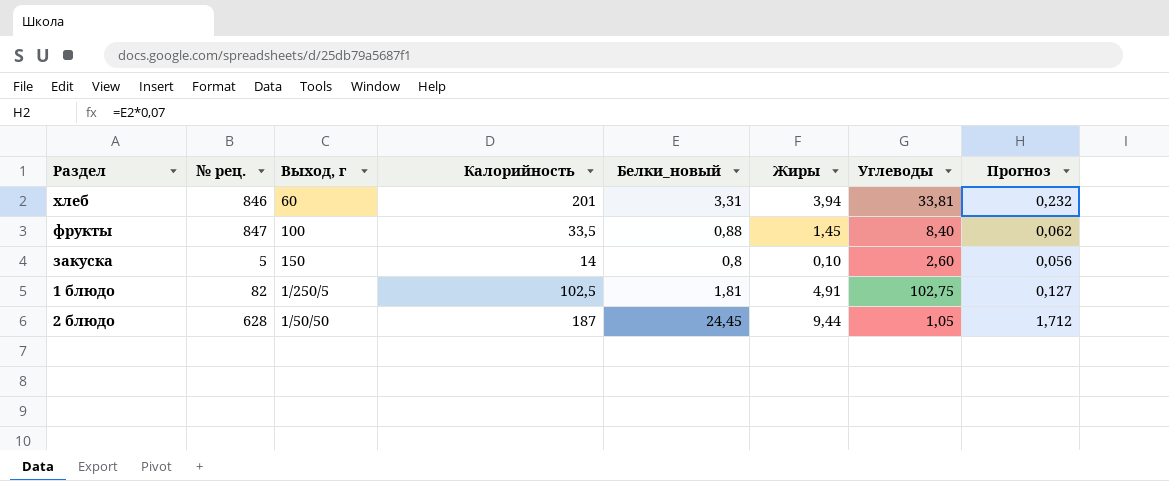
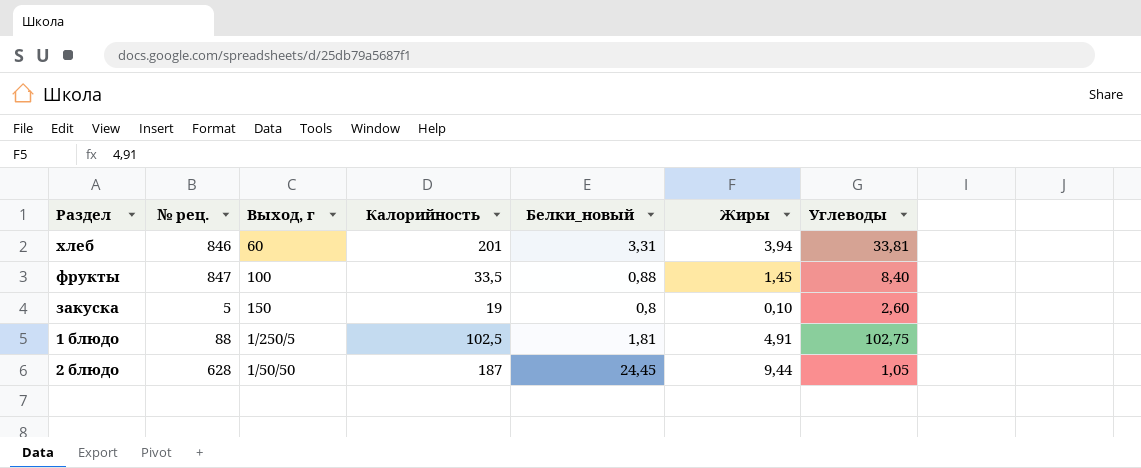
column Прогноз | formula: [Белки_новый] * 0,07 -> none
закуска | Калорийность: 14 -> 19
1 блюдо | № рец.: 82 -> 88

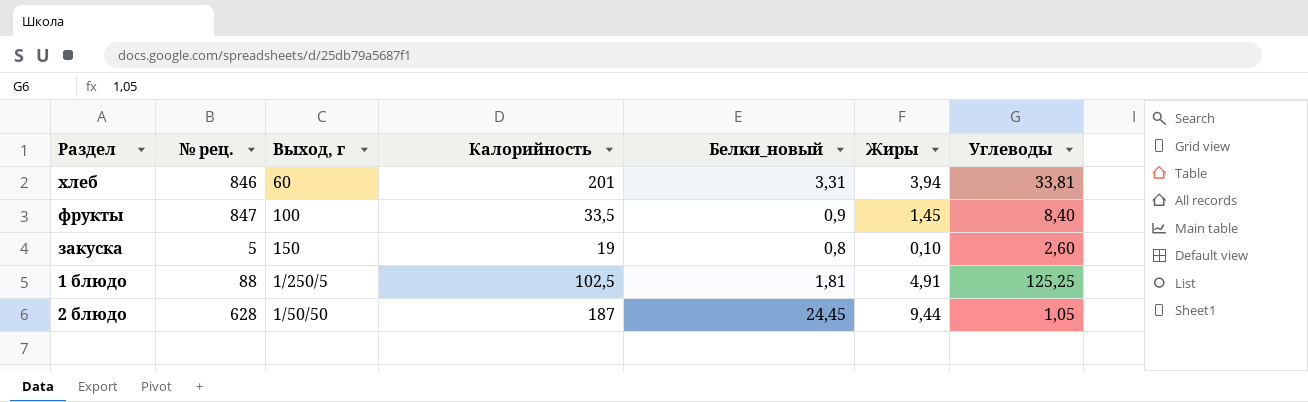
фрукты | Белки_новый: 0,88 -> 0,9
1 блюдо | Углеводы: 102,75 -> 125,25

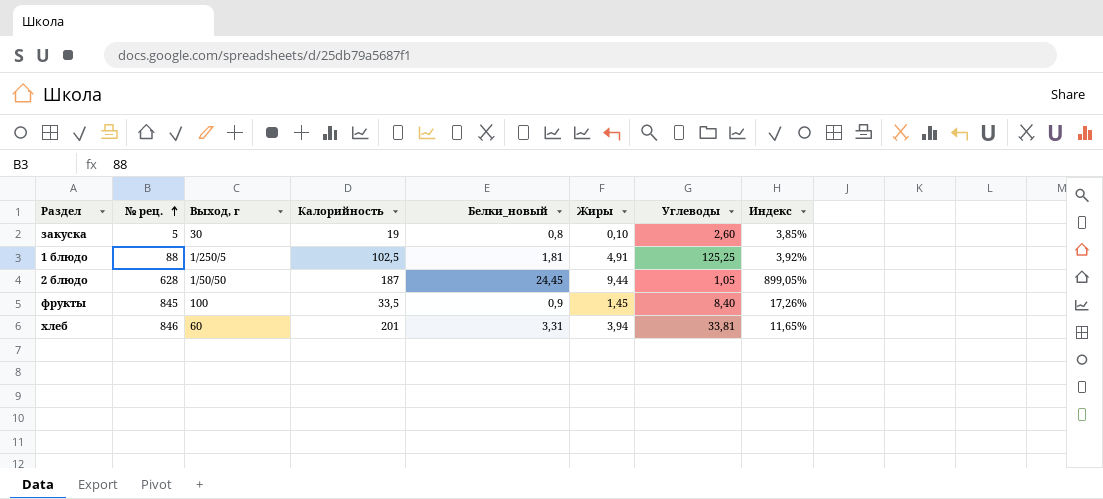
row order: none -> № рец. ascending
column Индекс | formula: none -> [Жиры] / [Углеводы]
закуска | Выход, г: 150 -> 30
фрукты | № рец.: 847 -> 845

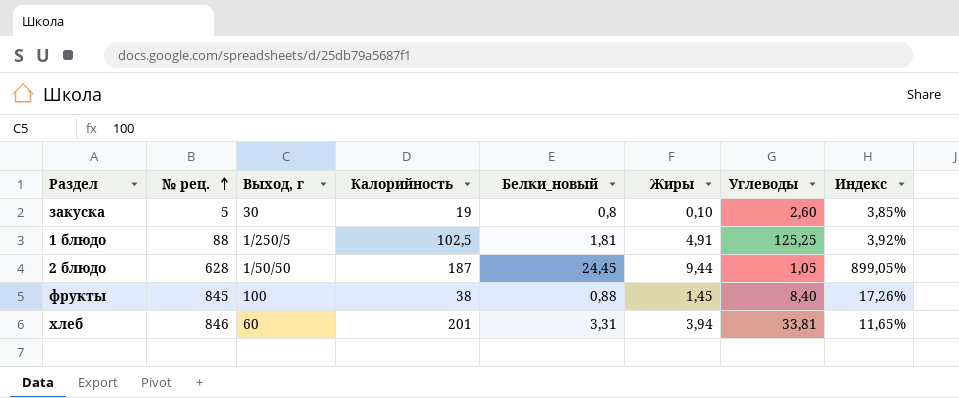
фрукты | Калорийность: 33,5 -> 38
фрукты | Белки_новый: 0,9 -> 0,88

